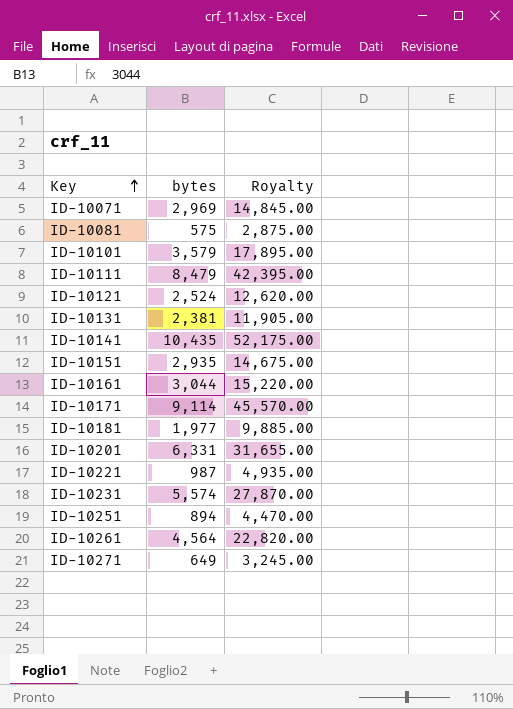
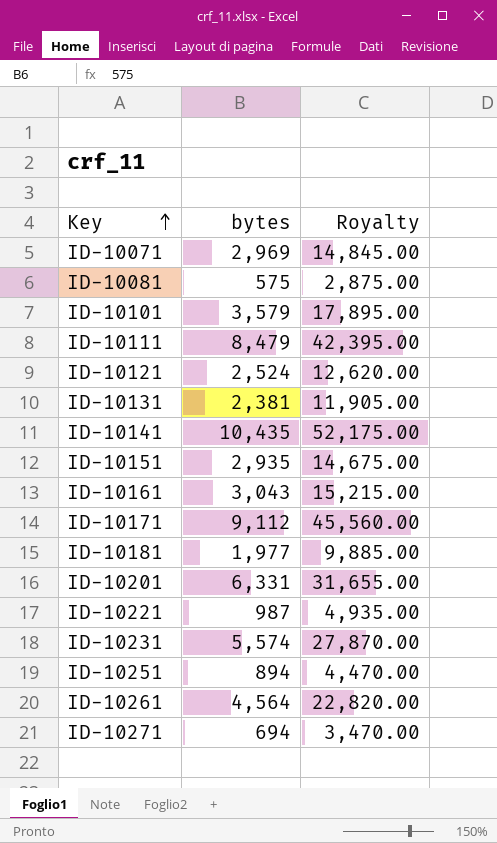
ID-10161 | bytes: 3,044 -> 3,043
ID-10161 | Royalty: 15,220.00 -> 15,215.00
ID-10171 | bytes: 9,114 -> 9,112
ID-10171 | Royalty: 45,570.00 -> 45,560.00
ID-10271 | bytes: 649 -> 694
ID-10271 | Royalty: 3,245.00 -> 3,470.00

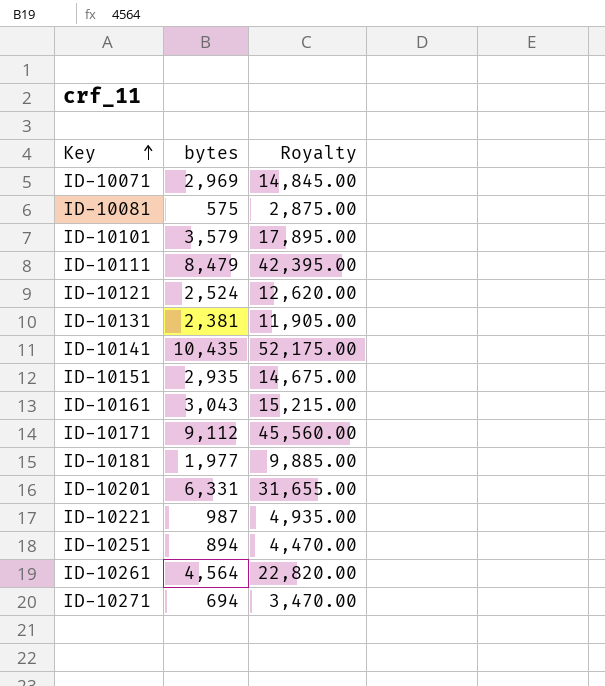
row ID-10231: 5,574 | 27,870.00 -> none

